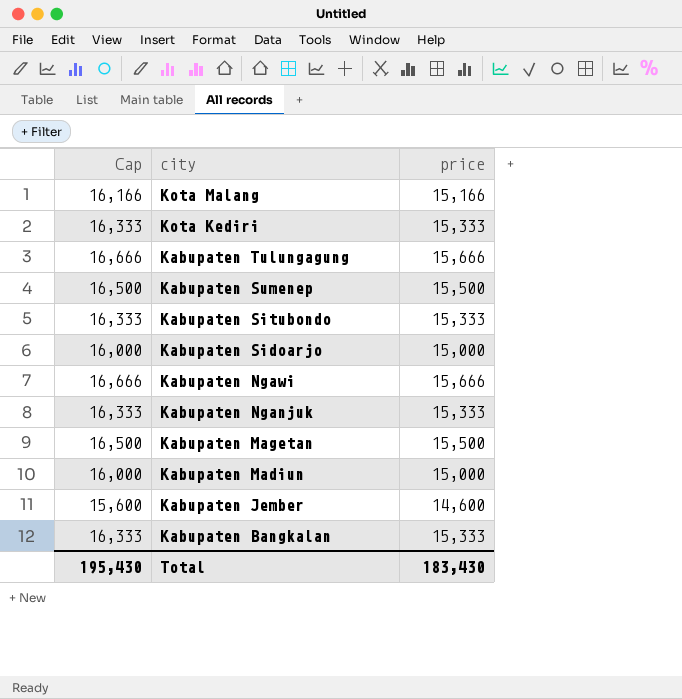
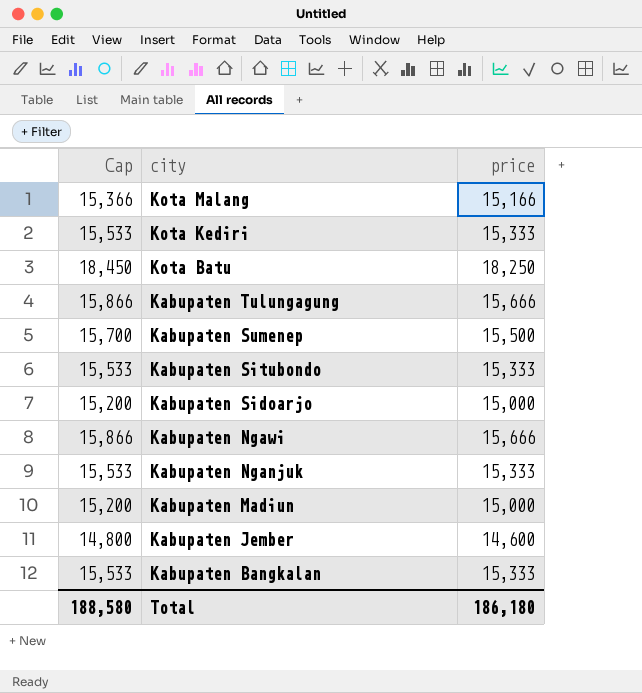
column Cap | formula: [price] + 1000 -> [price] + 200
row Kabupaten Magetan: 16,500 | 15,500 -> none
row Kota Batu: none -> 18,450 | 18,250
Total | Cap: 195,430 -> 188,580
Total | price: 183,430 -> 186,180

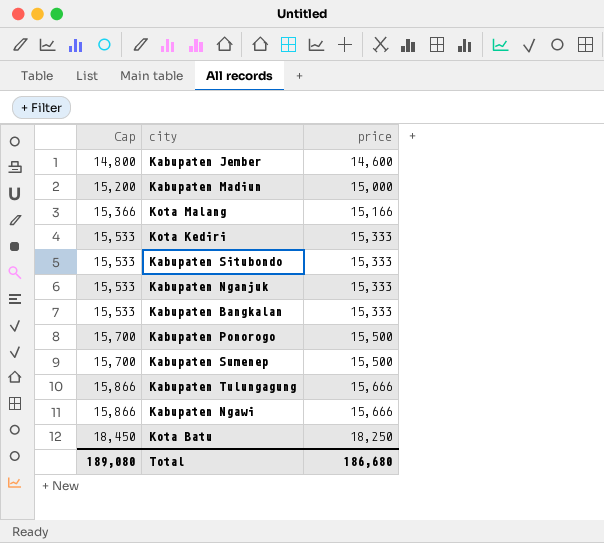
row order: city descending -> Cap ascending
row Kabupaten Sidoarjo: 15,200 | 15,000 -> none
row Kabupaten Ponorogo: none -> 15,700 | 15,500
Total | Cap: 188,580 -> 189,080
Total | price: 186,180 -> 186,680

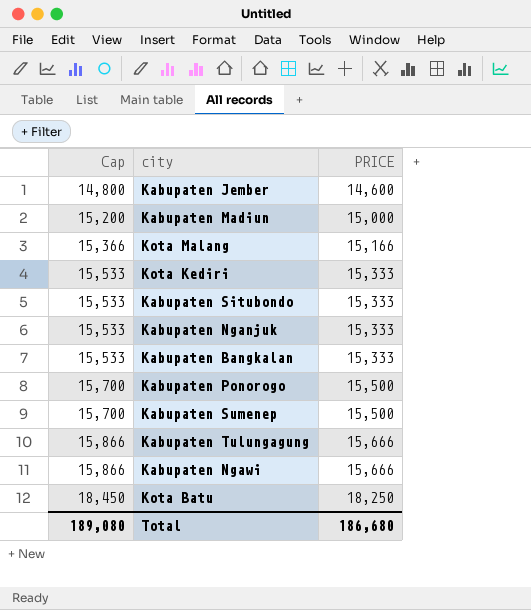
column name: price -> PRICE

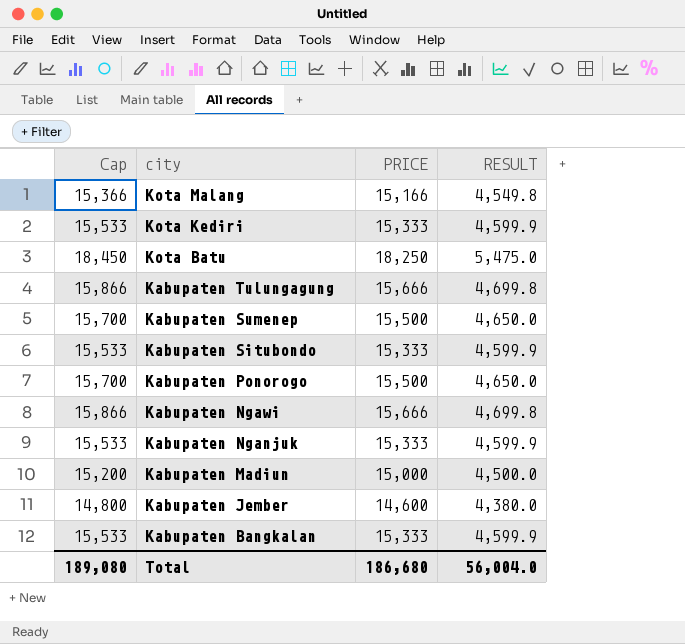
row order: Cap ascending -> city descending
column RESULT | formula: none -> [PRICE] * 0.3

